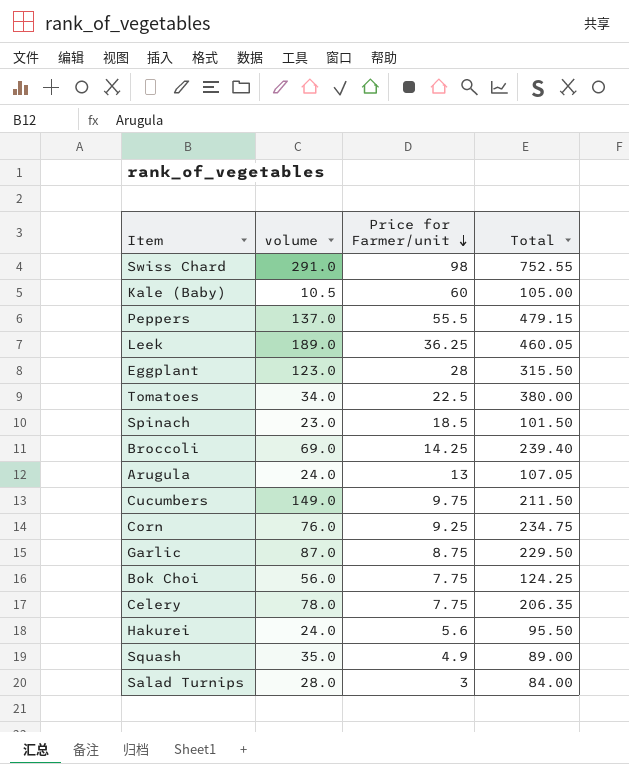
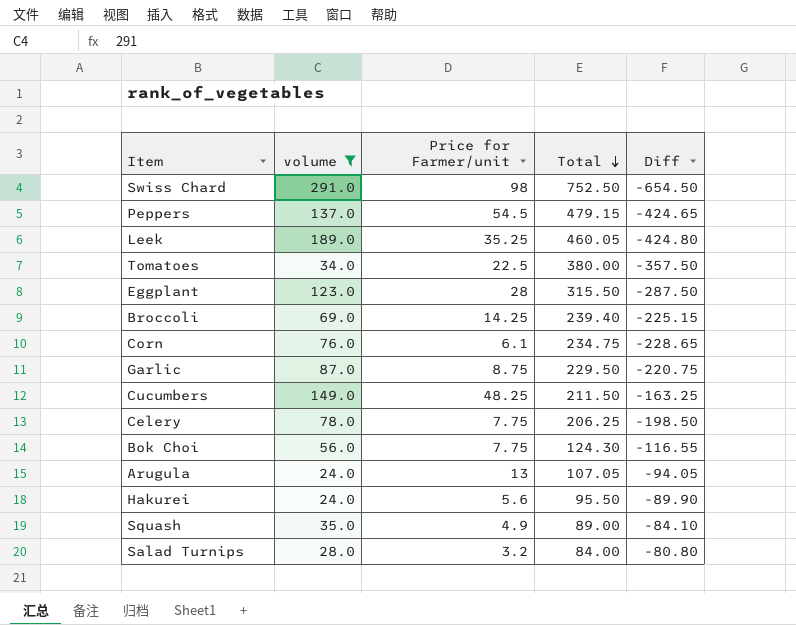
filter: none -> volume >= 24.0
row order: Price for Farmer/unit descending -> Total descending
column Diff | formula: none -> [Price for Farmer/unit] - [Total]
Swiss Chard | Total: 752.55 -> 752.50
Peppers | Price for Farmer/unit: 55.5 -> 54.5
Leek | Price for Farmer/unit: 36.25 -> 35.25
Corn | Price for Farmer/unit: 9.25 -> 6.1
Cucumbers | Price for Farmer/unit: 9.75 -> 48.25
Celery | Total: 206.35 -> 206.25
Bok Choi | Total: 124.25 -> 124.30
Salad Turnips | Price for Farmer/unit: 3 -> 3.2

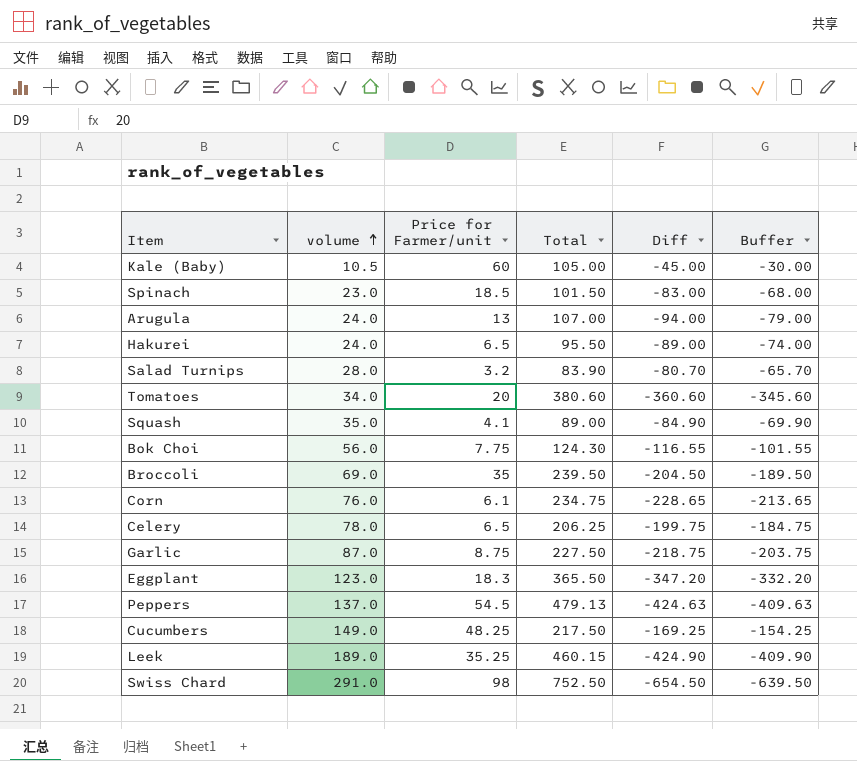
filter: volume >= 24.0 -> none
row order: Total descending -> volume ascending
column Buffer | formula: none -> [Diff] + 15
Arugula | Total: 107.05 -> 107.00
Arugula | Diff: -94.05 -> -94.00
Hakurei | Price for Farmer/unit: 5.6 -> 6.5
Hakurei | Diff: -89.90 -> -89.00
Salad Turnips | Total: 84.00 -> 83.90
Salad Turnips | Diff: -80.80 -> -80.70
Tomatoes | Price for Farmer/unit: 22.5 -> 20
Tomatoes | Total: 380.00 -> 380.60
Tomatoes | Diff: -357.50 -> -360.60
Squash | Price for Farmer/unit: 4.9 -> 4.1
Squash | Diff: -84.10 -> -84.90
Broccoli | Price for Farmer/unit: 14.25 -> 35
Broccoli | Total: 239.40 -> 239.50
Broccoli | Diff: -225.15 -> -204.50
Celery | Price for Farmer/unit: 7.75 -> 6.5
Celery | Diff: -198.50 -> -199.75
Garlic | Total: 229.50 -> 227.50
Garlic | Diff: -220.75 -> -218.75
Eggplant | Price for Farmer/unit: 28 -> 18.3
Eggplant | Total: 315.50 -> 365.50
Eggplant | Diff: -287.50 -> -347.20
Peppers | Total: 479.15 -> 479.13
Peppers | Diff: -424.65 -> -424.63
Cucumbers | Total: 211.50 -> 217.50
Cucumbers | Diff: -163.25 -> -169.25
Leek | Total: 460.05 -> 460.15
Leek | Diff: -424.80 -> -424.90

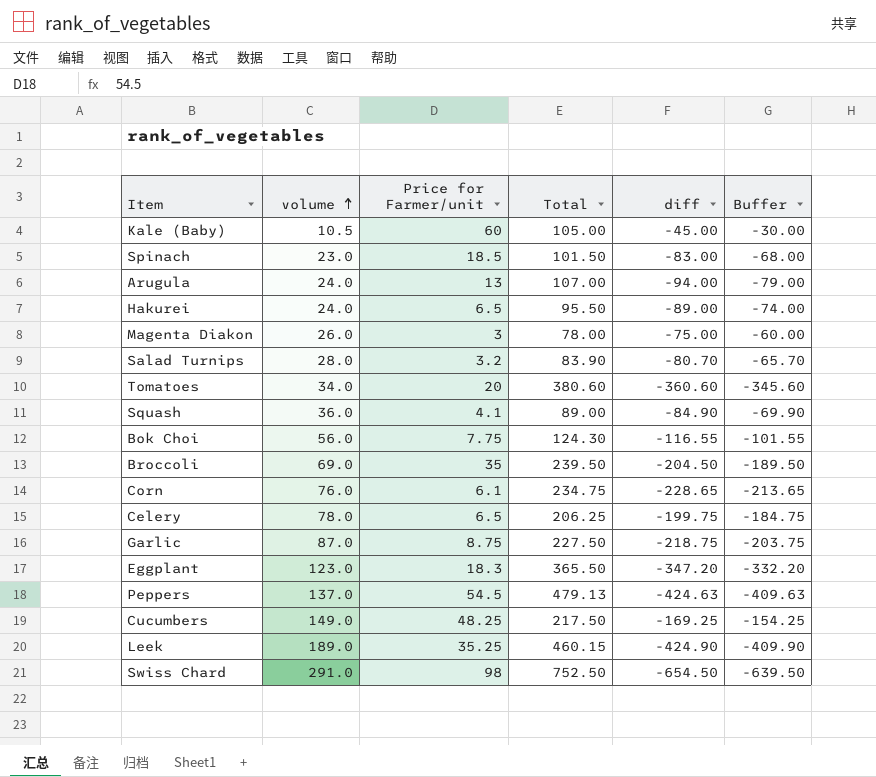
column name: Diff -> diff
row Magenta Diakon: none -> 26.0 | 3 | 78.00 | -75.00 | -60.00
Squash | volume: 35.0 -> 36.0

